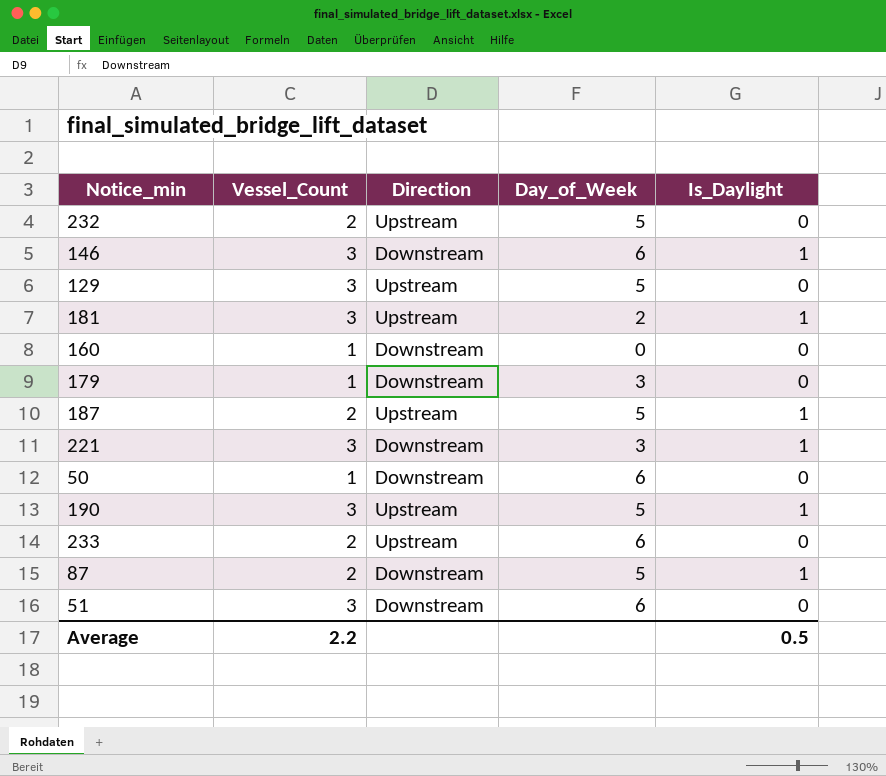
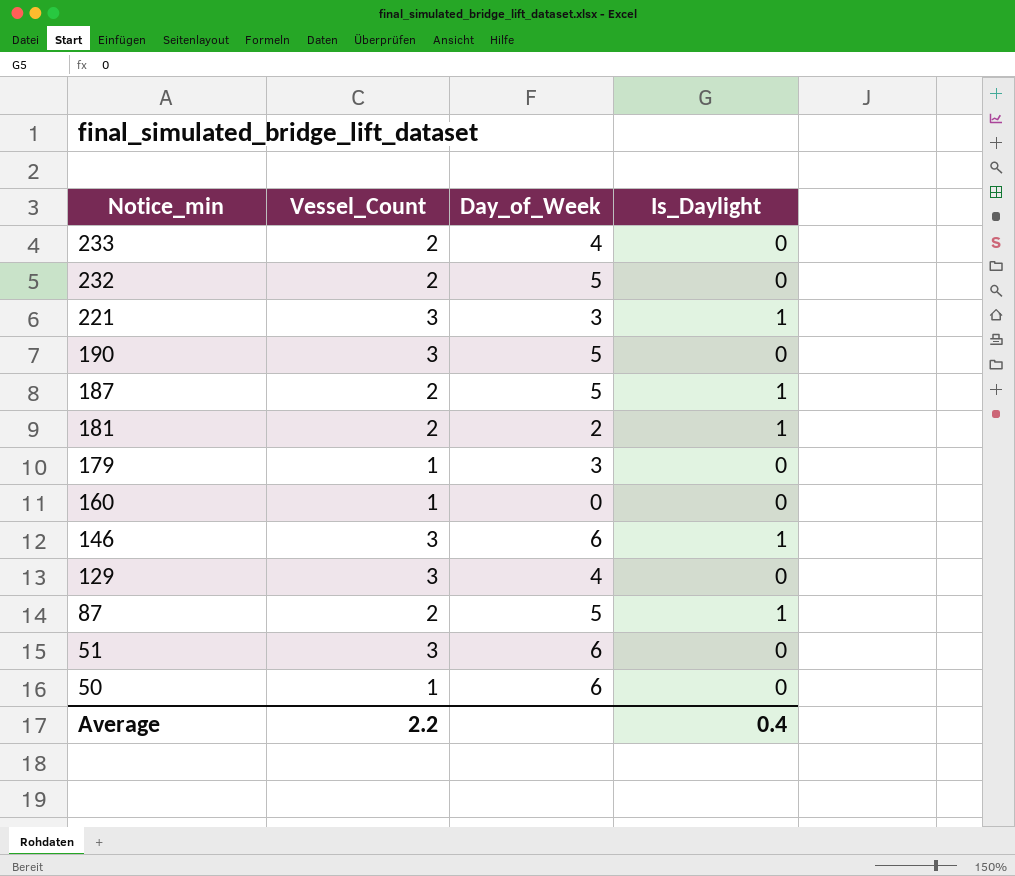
row order: none -> Notice_min descending
column Direction | position: 3 -> none
233 | Day_of_Week: 6 -> 4
190 | Is_Daylight: 1 -> 0
181 | Vessel_Count: 3 -> 2
129 | Day_of_Week: 5 -> 4
Average | Is_Daylight: 0.5 -> 0.4

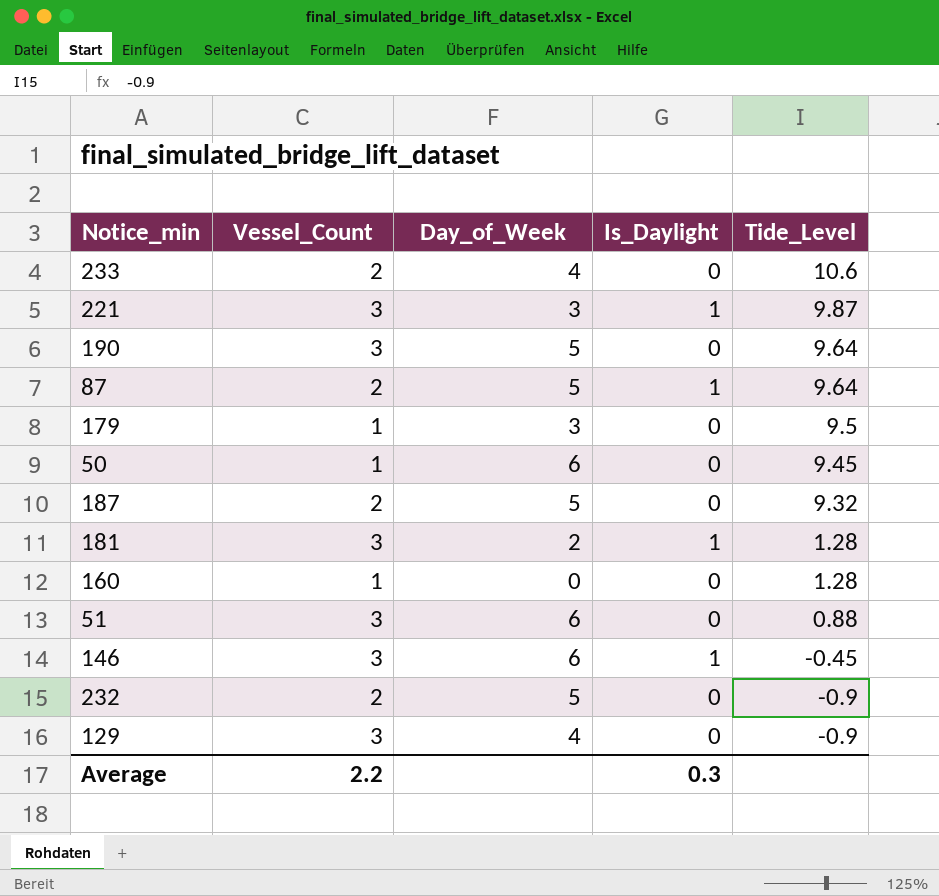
row order: Notice_min descending -> Tide_Level descending
column Tide_Level | position: none -> 5
187 | Is_Daylight: 1 -> 0
181 | Vessel_Count: 2 -> 3
Average | Is_Daylight: 0.4 -> 0.3

